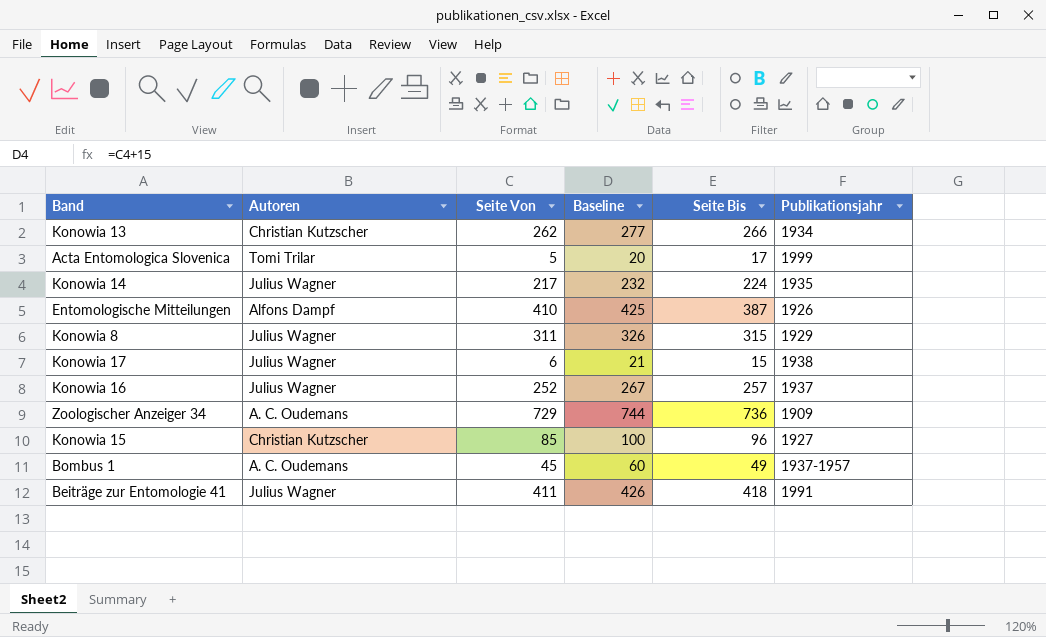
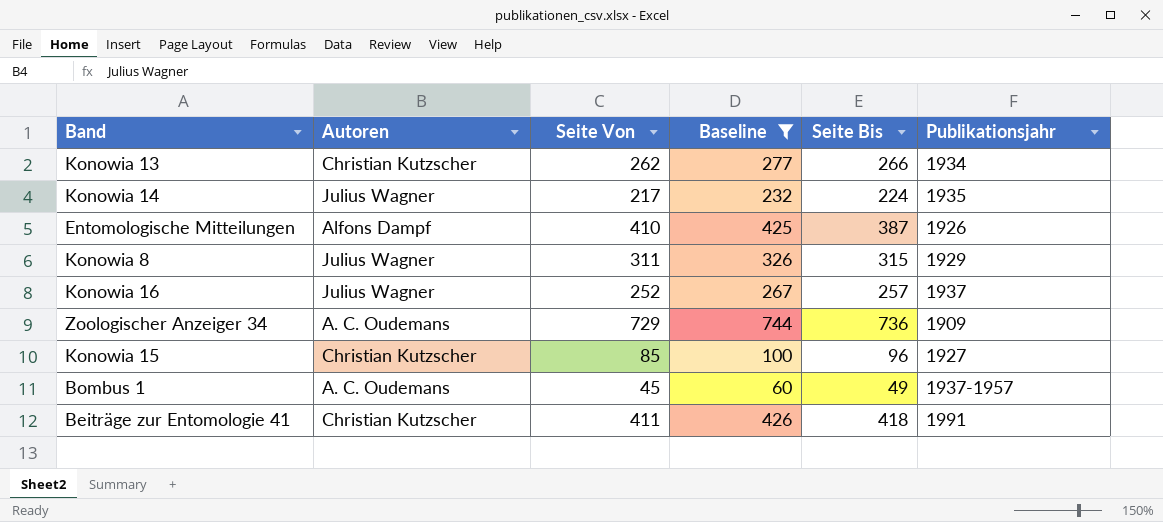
filter: none -> Baseline >= 60
Beiträge zur Entomologie 41 | Autoren: Julius Wagner -> Christian Kutzscher

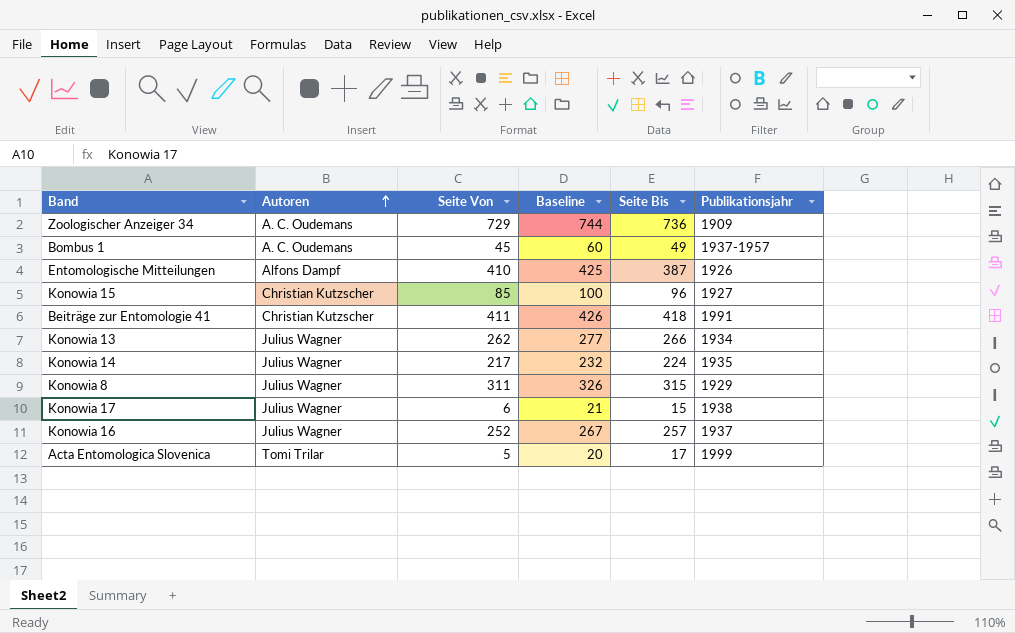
filter: Baseline >= 60 -> none
row order: none -> Autoren ascending
Konowia 13 | Autoren: Christian Kutzscher -> Julius Wagner

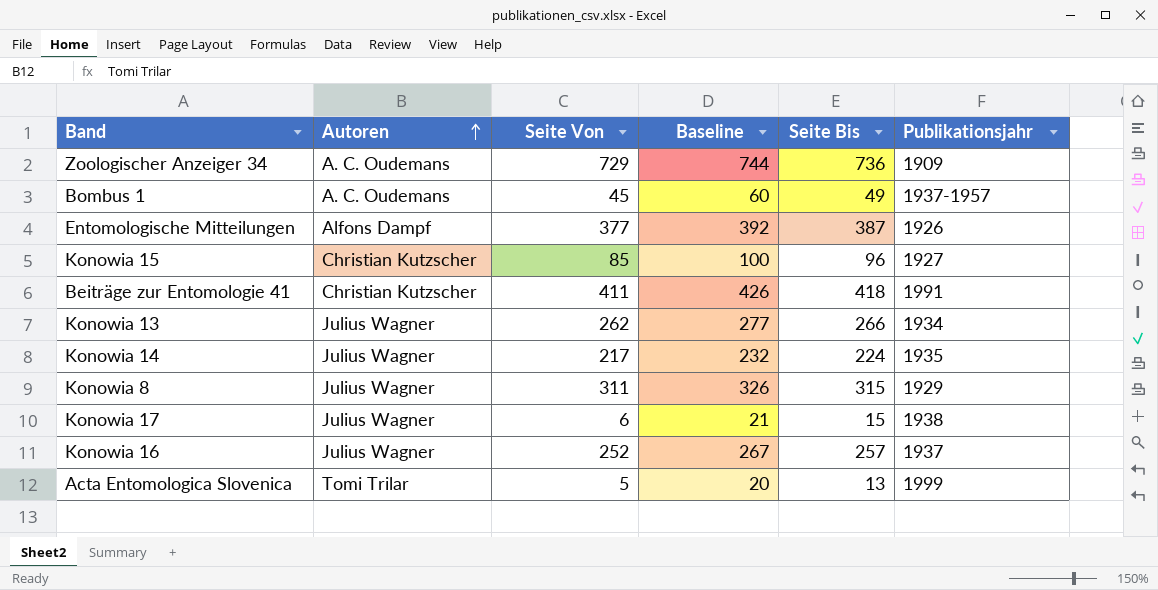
Entomologische Mitteilungen | Seite Von: 410 -> 377
Entomologische Mitteilungen | Baseline: 425 -> 392
Acta Entomologica Slovenica | Seite Bis: 17 -> 13

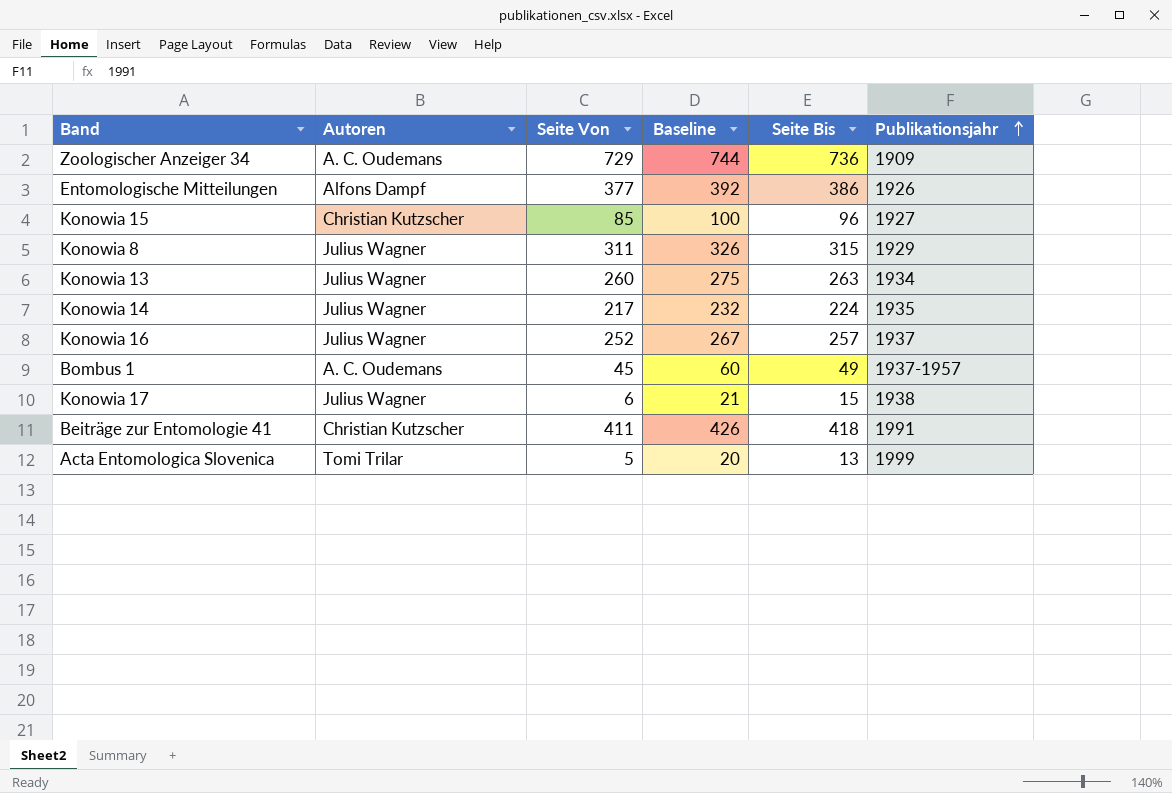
row order: Autoren ascending -> Publikationsjahr ascending
Entomologische Mitteilungen | Seite Bis: 387 -> 386
Konowia 13 | Seite Von: 262 -> 260
Konowia 13 | Baseline: 277 -> 275
Konowia 13 | Seite Bis: 266 -> 263

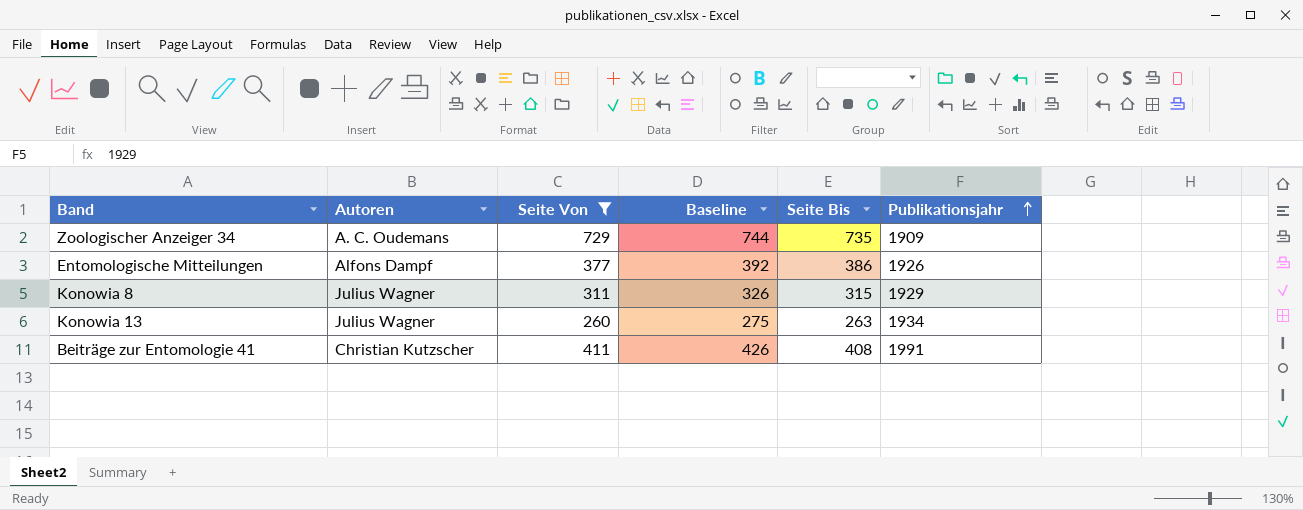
filter: none -> Seite Von >= 260
Zoologischer Anzeiger 34 | Seite Bis: 736 -> 735
Beiträge zur Entomologie 41 | Seite Bis: 418 -> 408

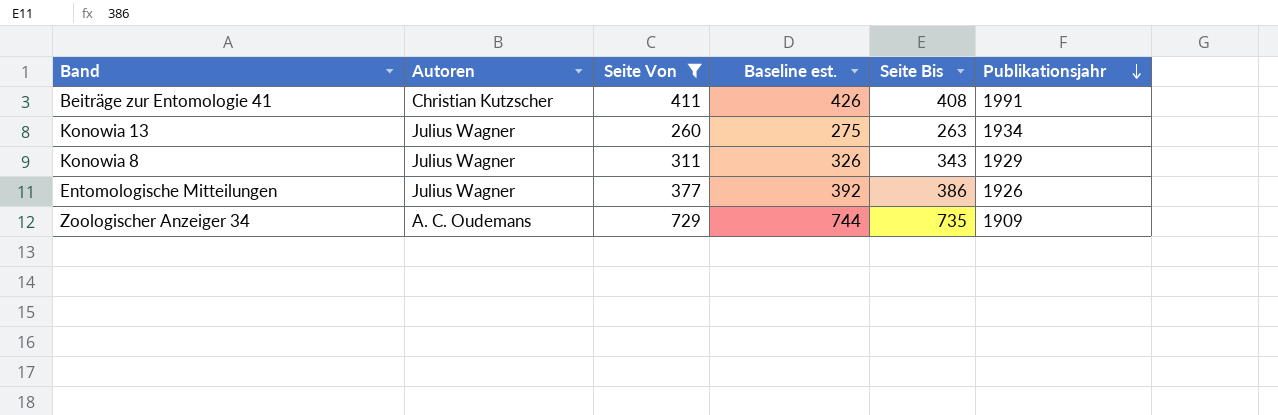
row order: Publikationsjahr ascending -> Publikationsjahr descending
column name: Baseline -> Baseline est.
Konowia 8 | Seite Bis: 315 -> 343
Entomologische Mitteilungen | Autoren: Alfons Dampf -> Julius Wagner

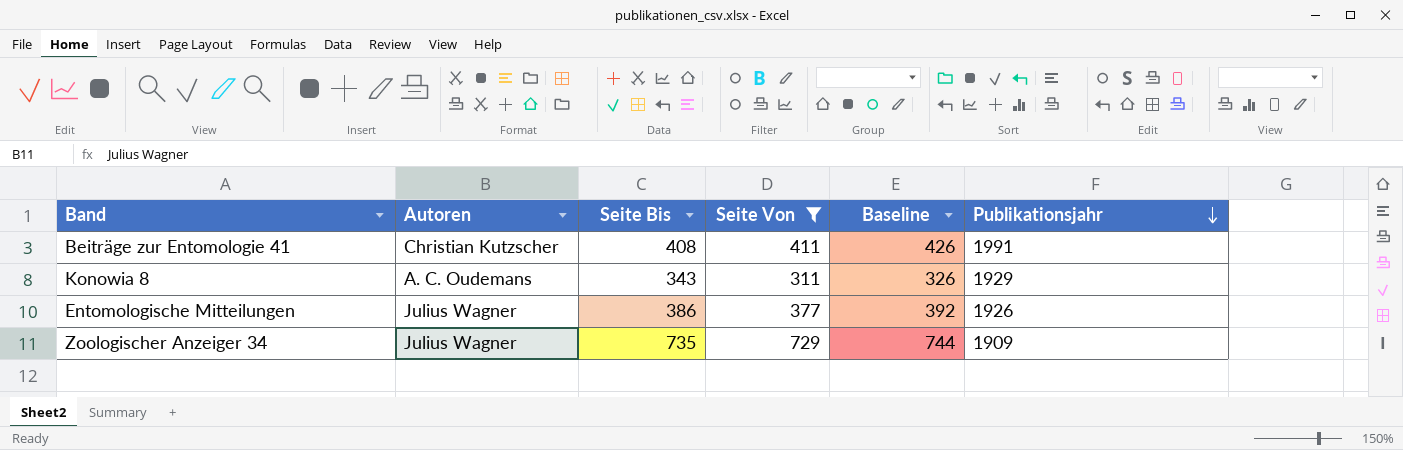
column Seite Bis | position: 5 -> 3
column name: Baseline est. -> Baseline
row Konowia 13: Julius Wagner | 260 | 275 | 263 | 1934 -> none
Konowia 8 | Autoren: Julius Wagner -> A. C. Oudemans
Zoologischer Anzeiger 34 | Autoren: A. C. Oudemans -> Julius Wagner

